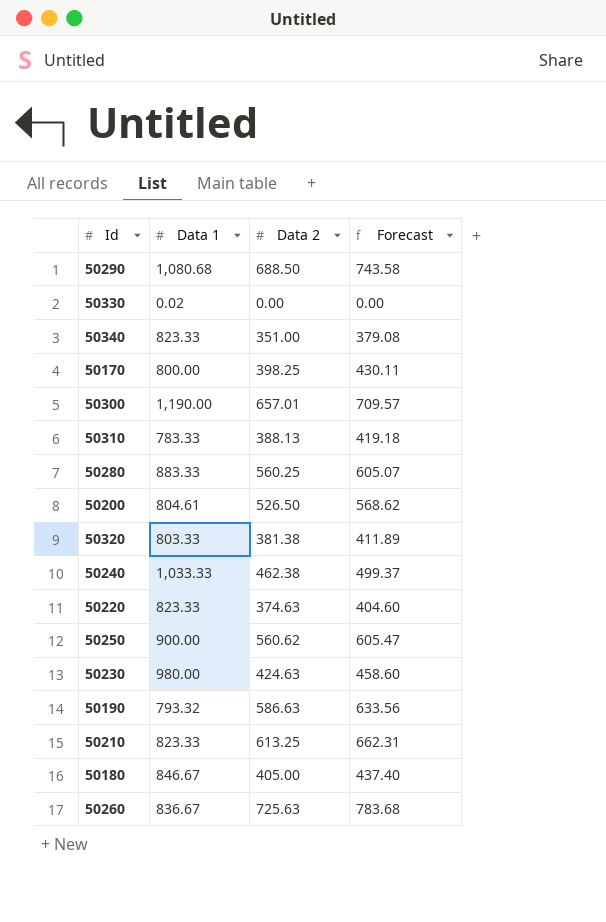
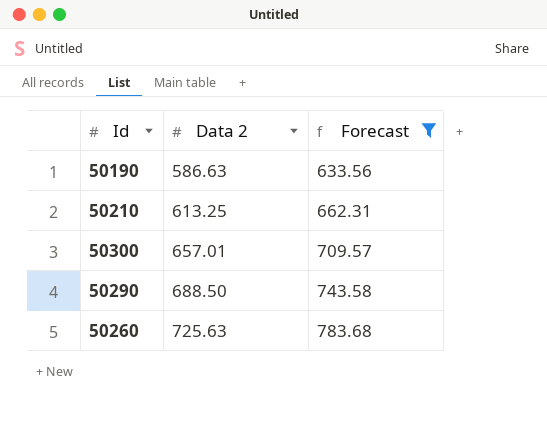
filter: none -> Forecast >= 633.56
row order: none -> Data 2 ascending
column Data 1 | position: 2 -> none

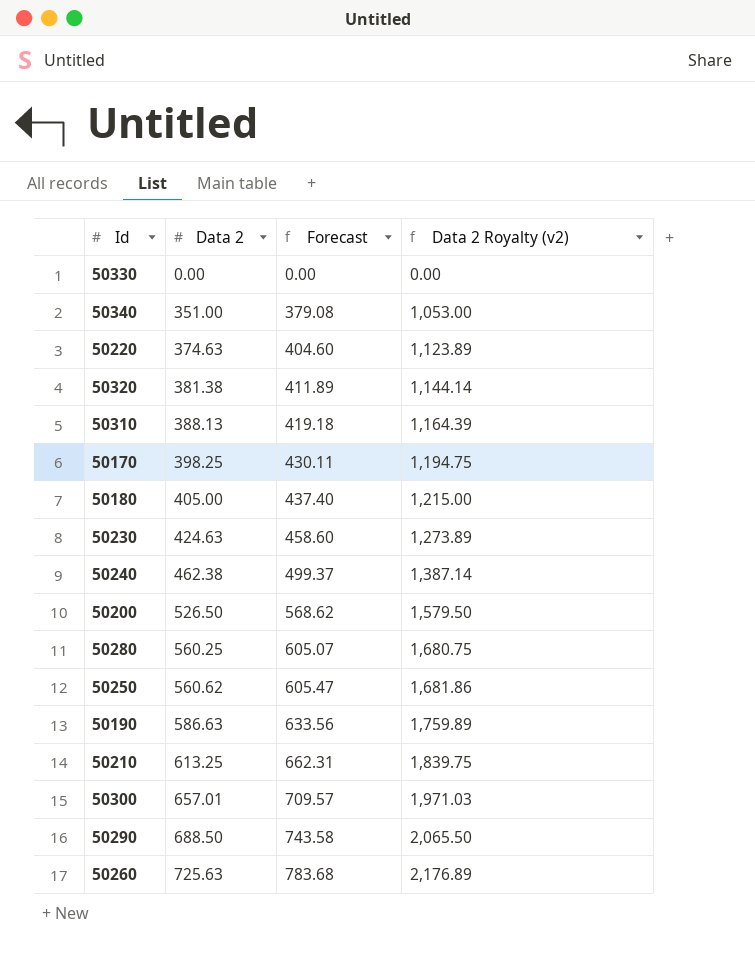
filter: Forecast >= 633.56 -> none
column Data 2 Royalty (v2) | formula: none -> [Data 2] * 3

